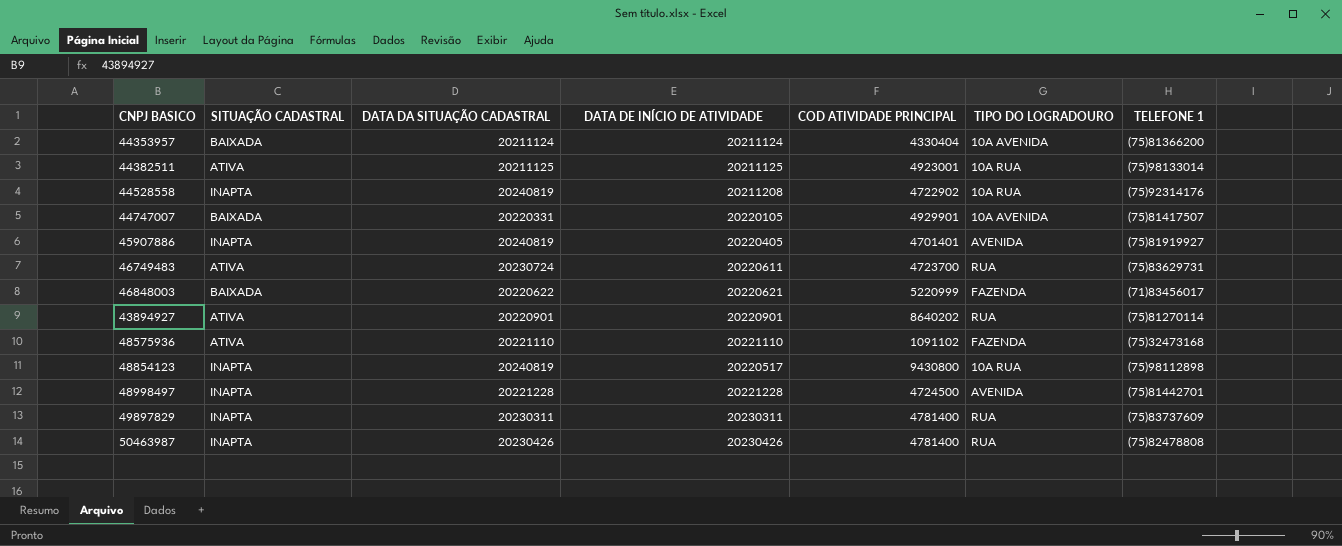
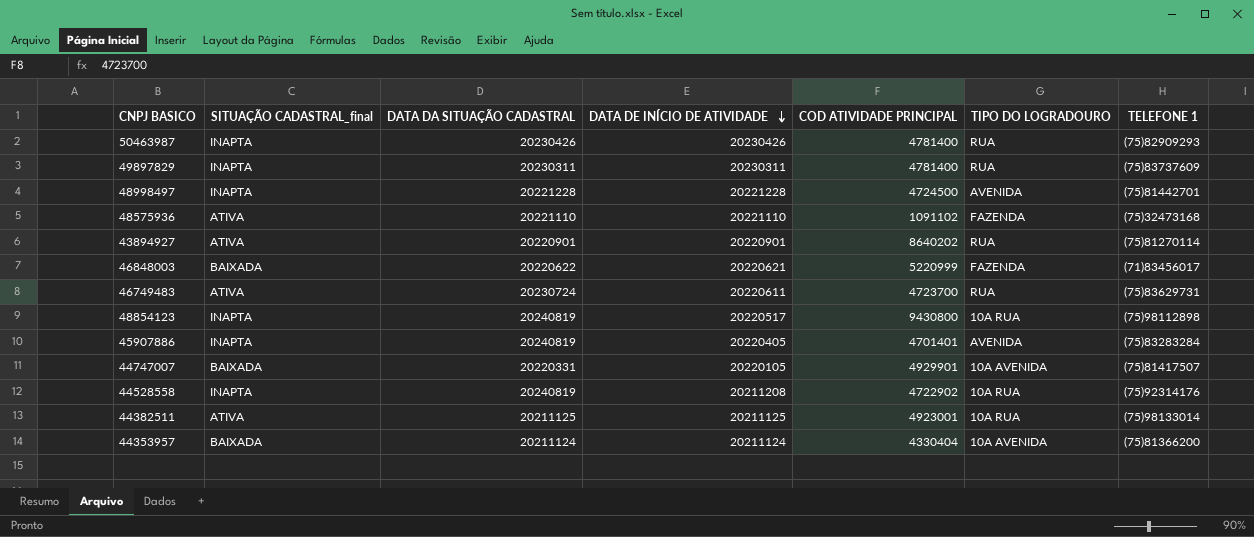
row order: none -> DATA DE INÍCIO DE ATIVIDADE descending
column name: SITUAÇÃO CADASTRAL -> SITUAÇÃO CADASTRAL_final
50463987 | TELEFONE 1: (75)82478808 -> (75)82909293
45907886 | TELEFONE 1: (75)81919927 -> (75)83283284

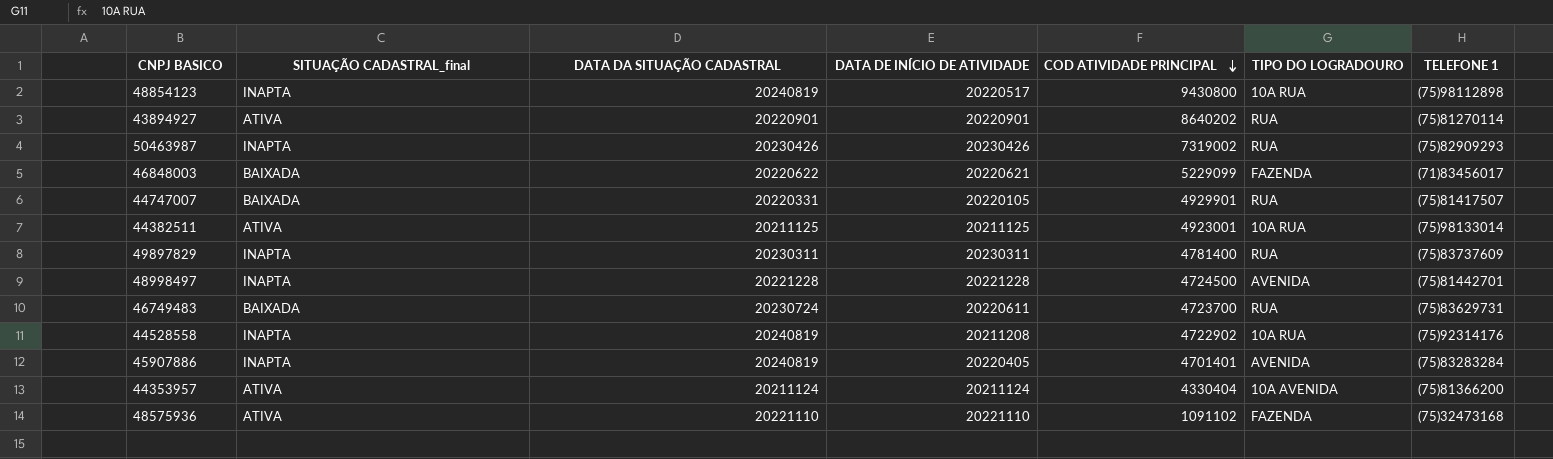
row order: DATA DE INÍCIO DE ATIVIDADE descending -> COD ATIVIDADE PRINCIPAL descending
50463987 | COD ATIVIDADE PRINCIPAL: 4781400 -> 7319002
46848003 | COD ATIVIDADE PRINCIPAL: 5220999 -> 5229099
44747007 | TIPO DO LOGRADOURO: 10A AVENIDA -> RUA
46749483 | SITUAÇÃO CADASTRAL_final: ATIVA -> BAIXADA
44353957 | SITUAÇÃO CADASTRAL_final: BAIXADA -> ATIVA

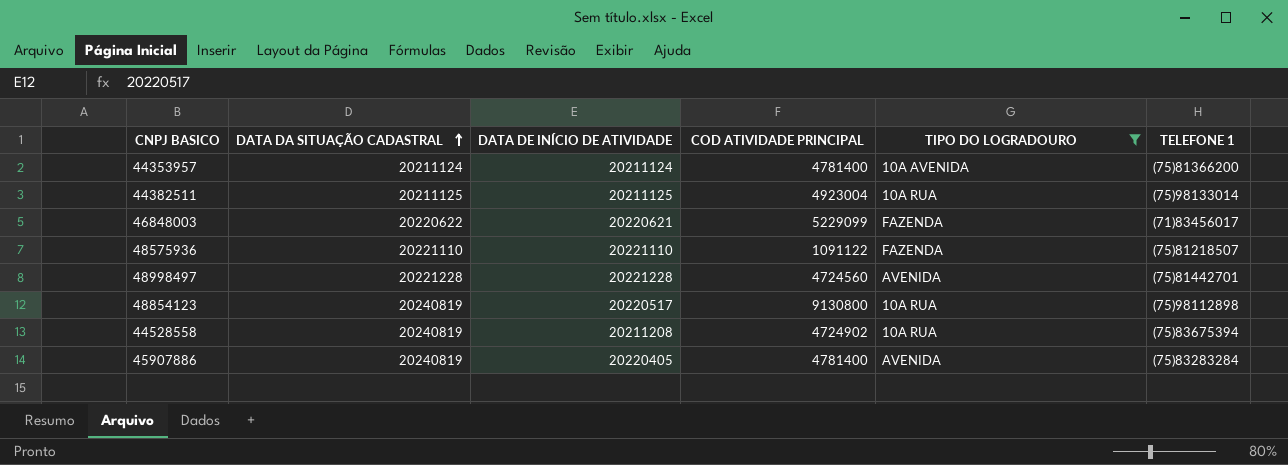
filter: none -> TIPO DO LOGRADOURO != RUA
row order: COD ATIVIDADE PRINCIPAL descending -> DATA DA SITUAÇÃO CADASTRAL ascending
column SITUAÇÃO CADASTRAL_final | position: 2 -> none
44353957 | COD ATIVIDADE PRINCIPAL: 4330404 -> 4781400
44382511 | COD ATIVIDADE PRINCIPAL: 4923001 -> 4923004
48575936 | COD ATIVIDADE PRINCIPAL: 1091102 -> 1091122
48575936 | TELEFONE 1: (75)32473168 -> (75)81218507
48998497 | COD ATIVIDADE PRINCIPAL: 4724500 -> 4724560
48854123 | COD ATIVIDADE PRINCIPAL: 9430800 -> 9130800
44528558 | COD ATIVIDADE PRINCIPAL: 4722902 -> 4724902
44528558 | TELEFONE 1: (75)92314176 -> (75)83675394
45907886 | COD ATIVIDADE PRINCIPAL: 4701401 -> 4781400

